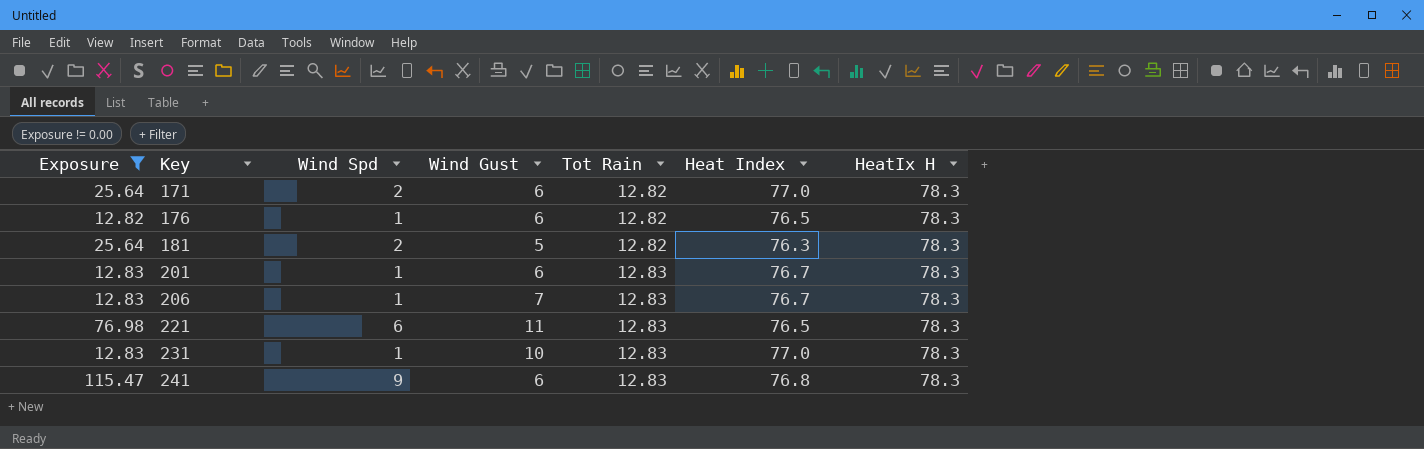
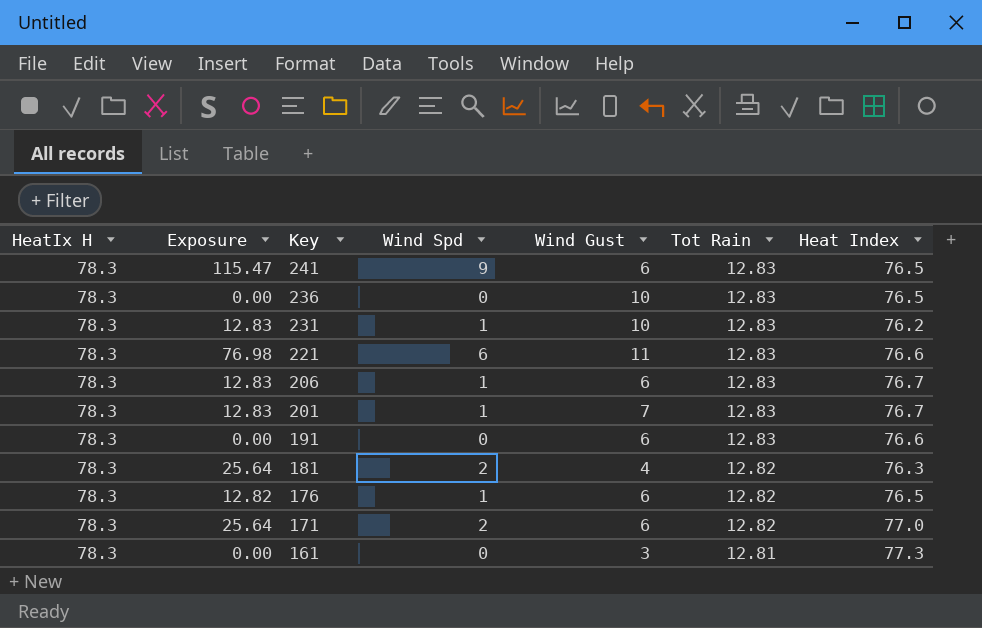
filter: Exposure != 0.00 -> none
row order: Key ascending -> Key descending
column HeatIx H | position: 7 -> 1
241 | Heat Index: 76.8 -> 76.5
231 | Heat Index: 77.0 -> 76.2
221 | Heat Index: 76.5 -> 76.6
206 | Wind Gust: 7 -> 6
201 | Wind Gust: 6 -> 7
181 | Wind Gust: 5 -> 4

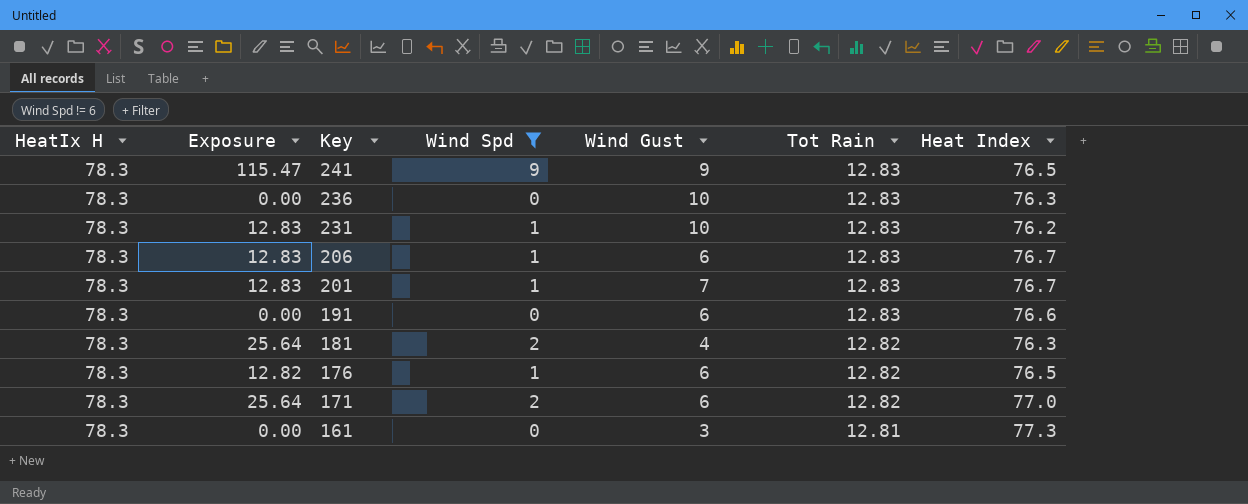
filter: none -> Wind Spd != 6
241 | Wind Gust: 6 -> 9
236 | Heat Index: 76.5 -> 76.3

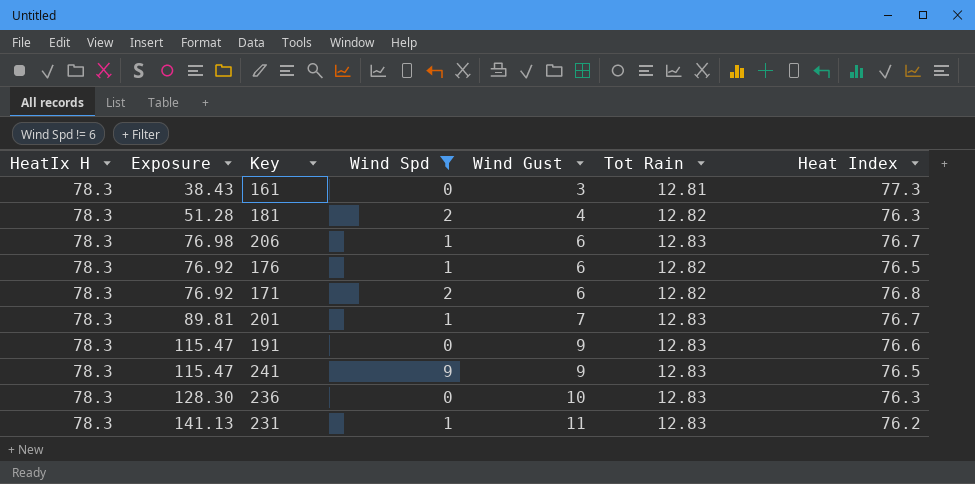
row order: Key descending -> Wind Gust ascending
column Exposure | formula: [Wind Spd] * [Tot Rain] -> [Wind Gust] * [Tot Rain]
171 | Heat Index: 77.0 -> 76.8
191 | Wind Gust: 6 -> 9
231 | Wind Gust: 10 -> 11

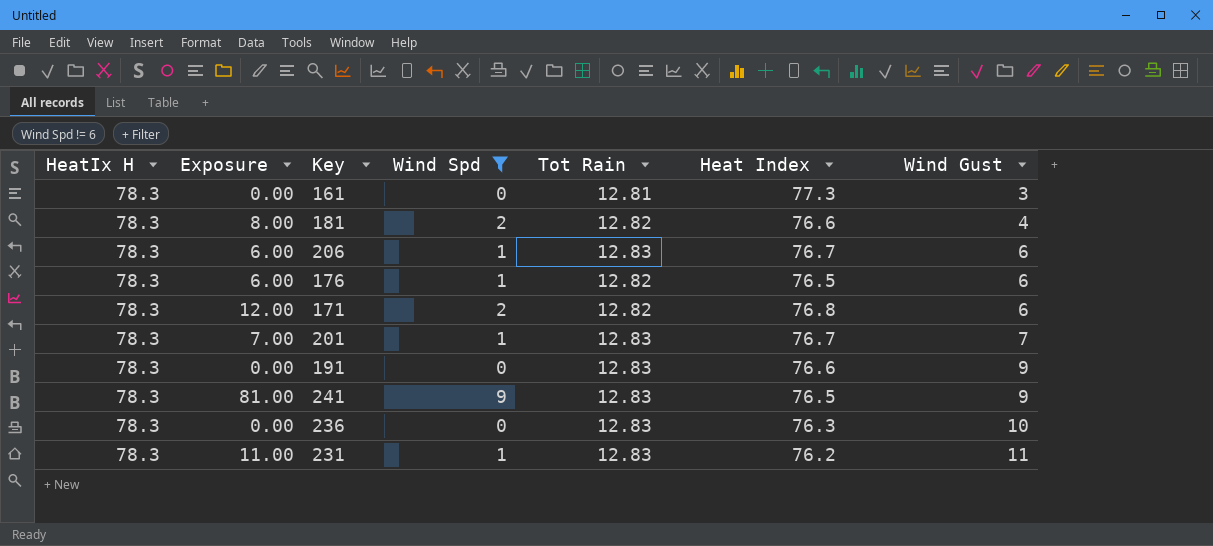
column Exposure | formula: [Wind Gust] * [Tot Rain] -> [Wind Spd] * [Wind Gust]
column Wind Gust | position: 5 -> 7
181 | Heat Index: 76.3 -> 76.6

